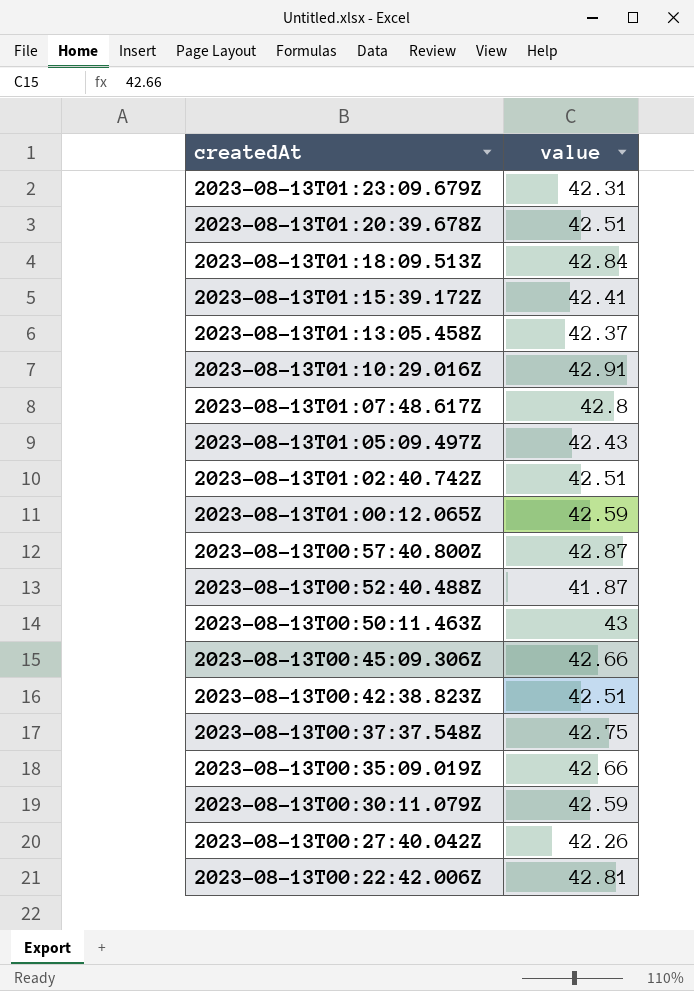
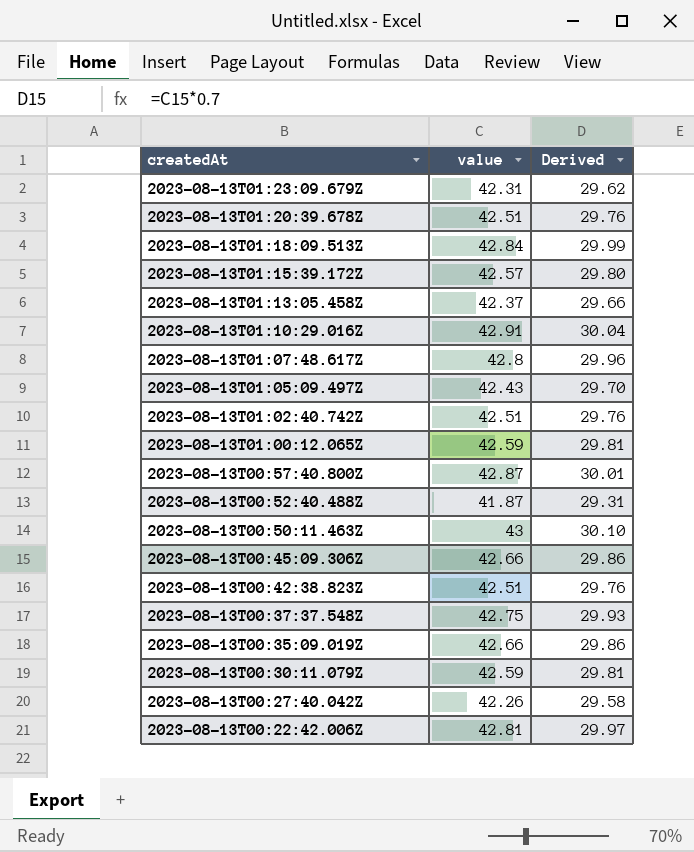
column Derived | formula: none -> [value] * 0.7
2023-08-13T01:15:39.172Z | value: 42.41 -> 42.57

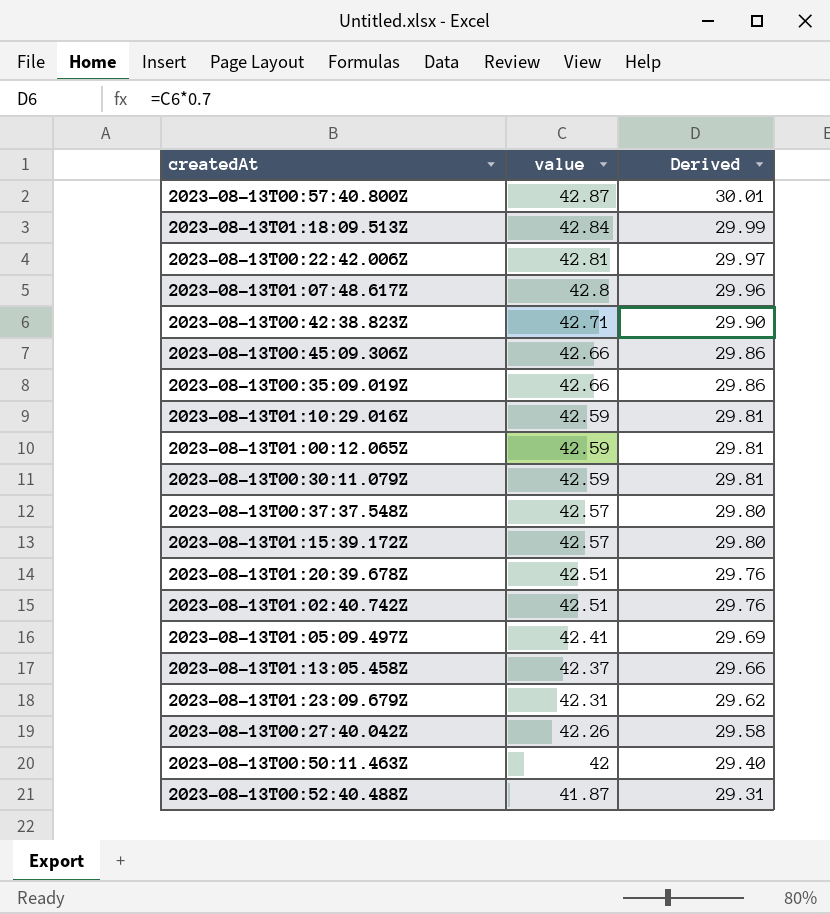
row order: createdAt descending -> value descending
2023-08-13T00:42:38.823Z | value: 42.51 -> 42.71
2023-08-13T00:42:38.823Z | Derived: 29.76 -> 29.90
2023-08-13T01:10:29.016Z | value: 42.91 -> 42.59
2023-08-13T01:10:29.016Z | Derived: 30.04 -> 29.81
2023-08-13T00:37:37.548Z | value: 42.75 -> 42.57
2023-08-13T00:37:37.548Z | Derived: 29.93 -> 29.80
2023-08-13T01:05:09.497Z | value: 42.43 -> 42.41
2023-08-13T01:05:09.497Z | Derived: 29.70 -> 29.69
2023-08-13T00:50:11.463Z | value: 43 -> 42
2023-08-13T00:50:11.463Z | Derived: 30.10 -> 29.40

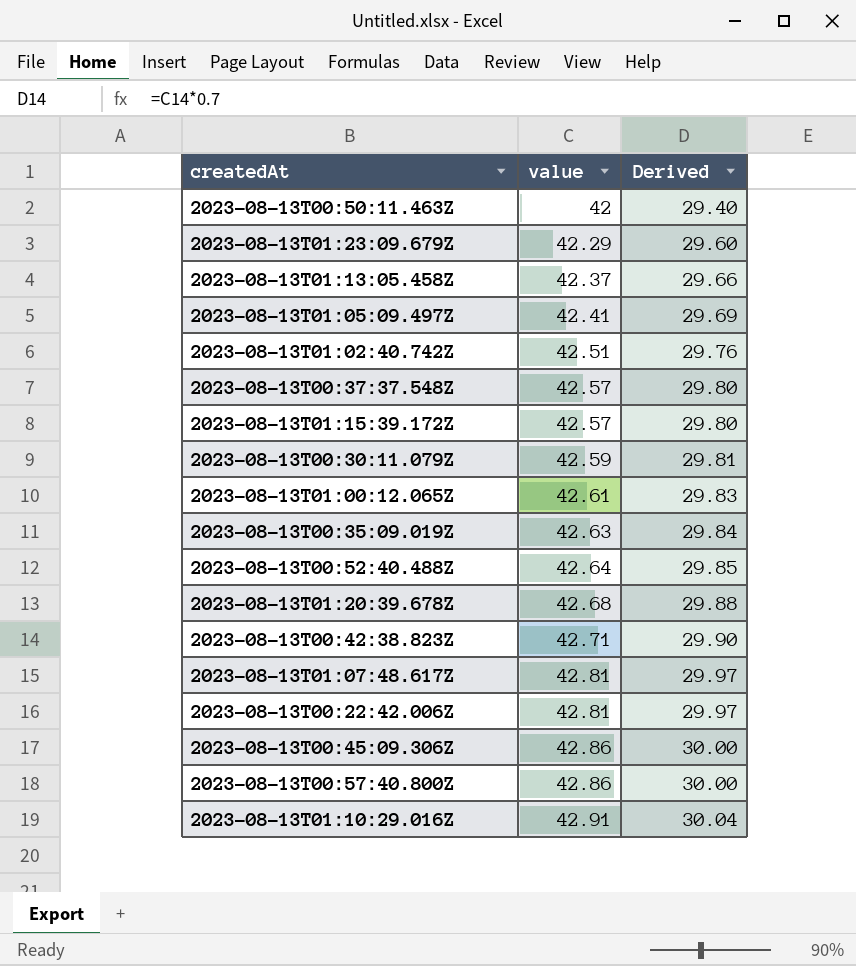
row order: value descending -> value ascending
row 2023-08-13T01:18:09.513Z: 42.84 | 29.99 -> none
row 2023-08-13T00:27:40.042Z: 42.26 | 29.58 -> none
2023-08-13T01:23:09.679Z | value: 42.31 -> 42.29
2023-08-13T01:23:09.679Z | Derived: 29.62 -> 29.60
2023-08-13T01:00:12.065Z | value: 42.59 -> 42.61
2023-08-13T01:00:12.065Z | Derived: 29.81 -> 29.83
2023-08-13T00:35:09.019Z | value: 42.66 -> 42.63
2023-08-13T00:35:09.019Z | Derived: 29.86 -> 29.84
2023-08-13T00:52:40.488Z | value: 41.87 -> 42.64
2023-08-13T00:52:40.488Z | Derived: 29.31 -> 29.85
2023-08-13T01:20:39.678Z | value: 42.51 -> 42.68
2023-08-13T01:20:39.678Z | Derived: 29.76 -> 29.88
2023-08-13T01:07:48.617Z | value: 42.8 -> 42.81
2023-08-13T01:07:48.617Z | Derived: 29.96 -> 29.97
2023-08-13T00:45:09.306Z | value: 42.66 -> 42.86
2023-08-13T00:45:09.306Z | Derived: 29.86 -> 30.00
2023-08-13T00:57:40.800Z | value: 42.87 -> 42.86
2023-08-13T00:57:40.800Z | Derived: 30.01 -> 30.00
2023-08-13T01:10:29.016Z | value: 42.59 -> 42.91
2023-08-13T01:10:29.016Z | Derived: 29.81 -> 30.04

